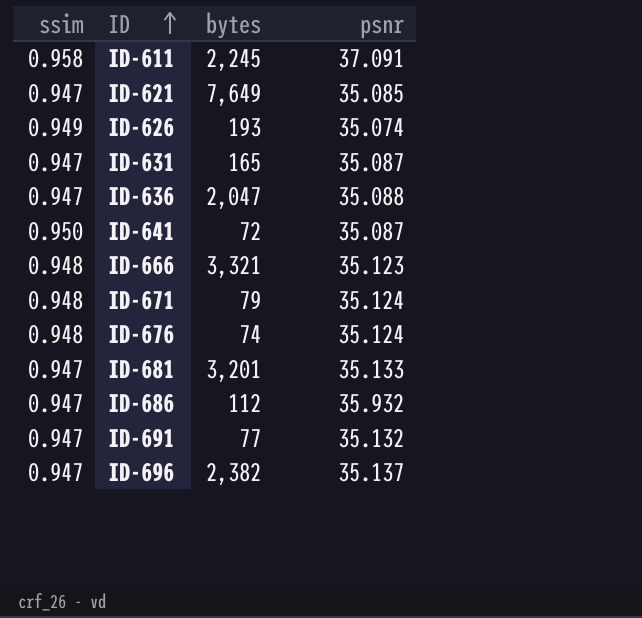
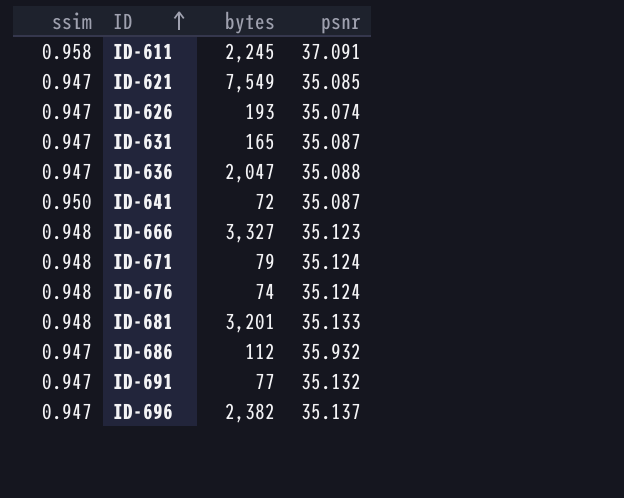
ID-621 | bytes: 7,649 -> 7,549
ID-626 | ssim: 0.949 -> 0.947
ID-666 | bytes: 3,321 -> 3,327
ID-681 | ssim: 0.947 -> 0.948

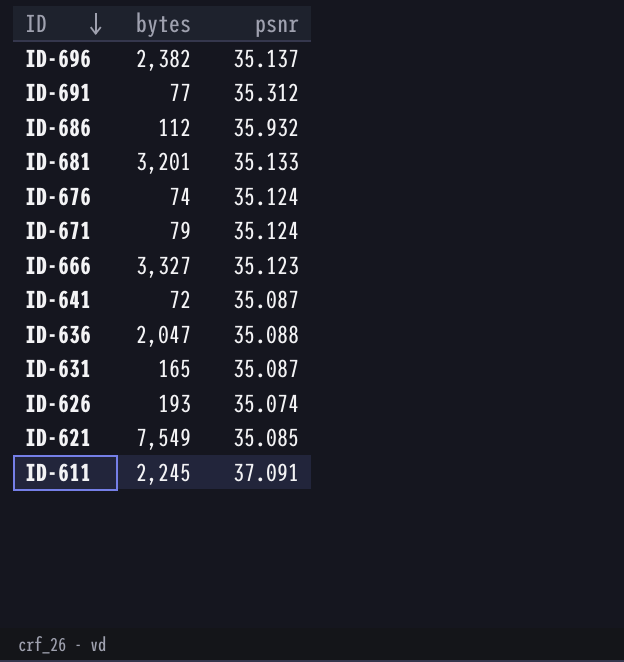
row order: ID ascending -> ID descending
column ssim | position: 1 -> none
ID-691 | psnr: 35.132 -> 35.312

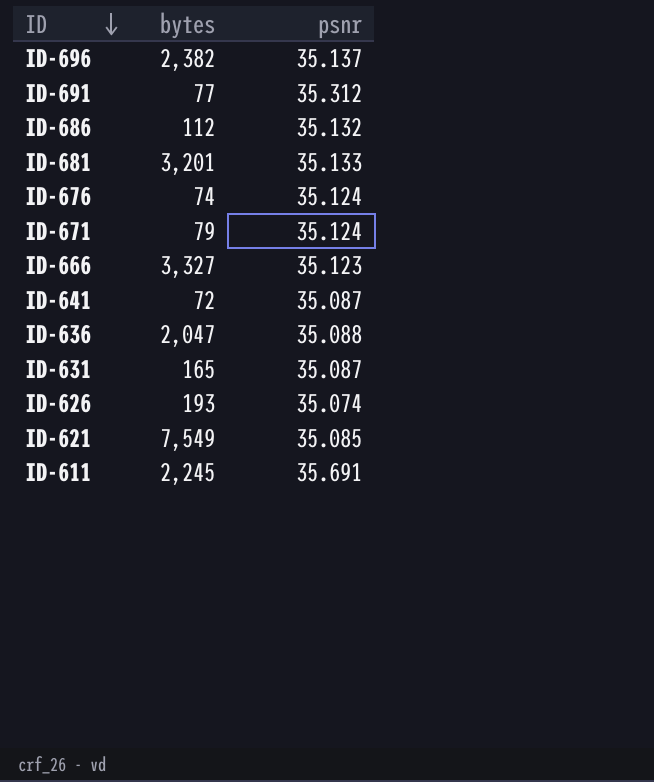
ID-686 | psnr: 35.932 -> 35.132
ID-611 | psnr: 37.091 -> 35.691

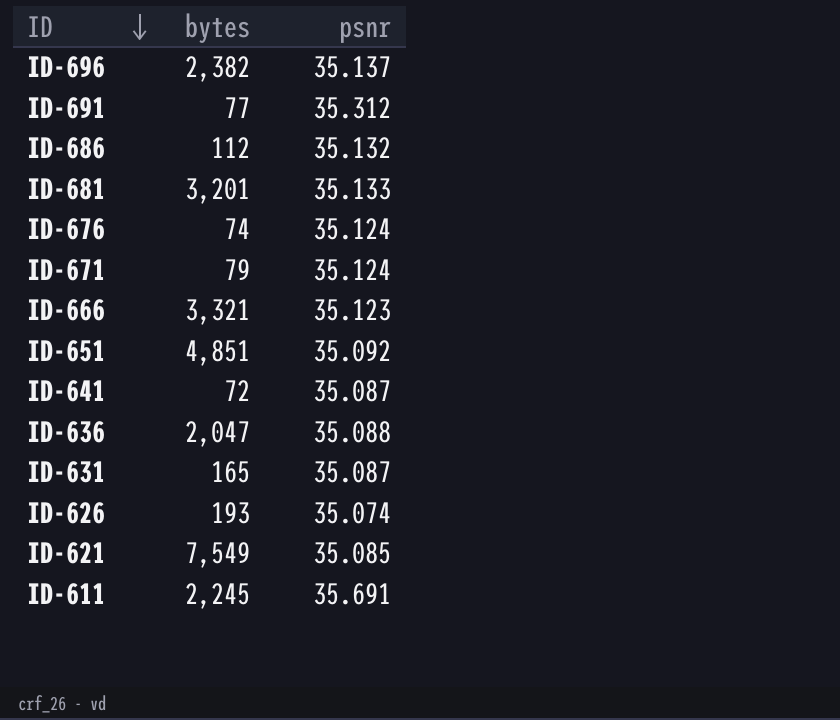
ID-666 | bytes: 3,327 -> 3,321
row ID-651: none -> 4,851 | 35.092

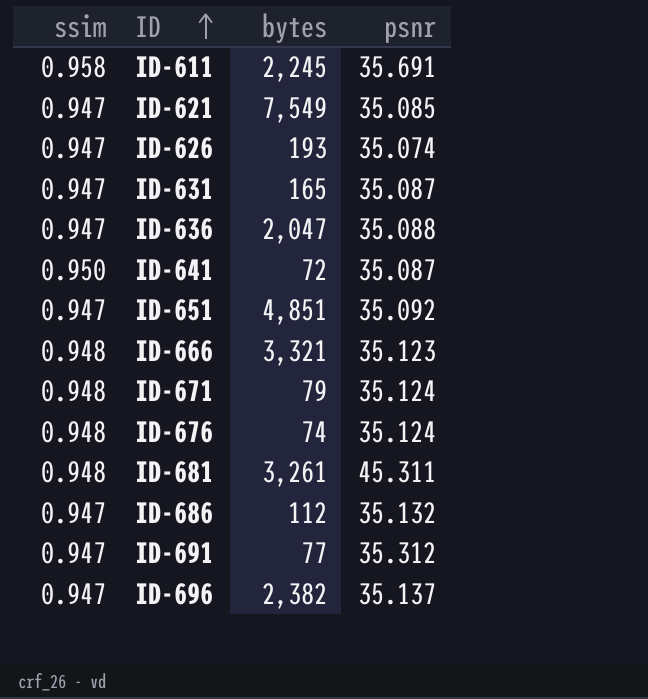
row order: ID descending -> ID ascending
column ssim | position: none -> 1
ID-681 | bytes: 3,201 -> 3,261
ID-681 | psnr: 35.133 -> 45.311

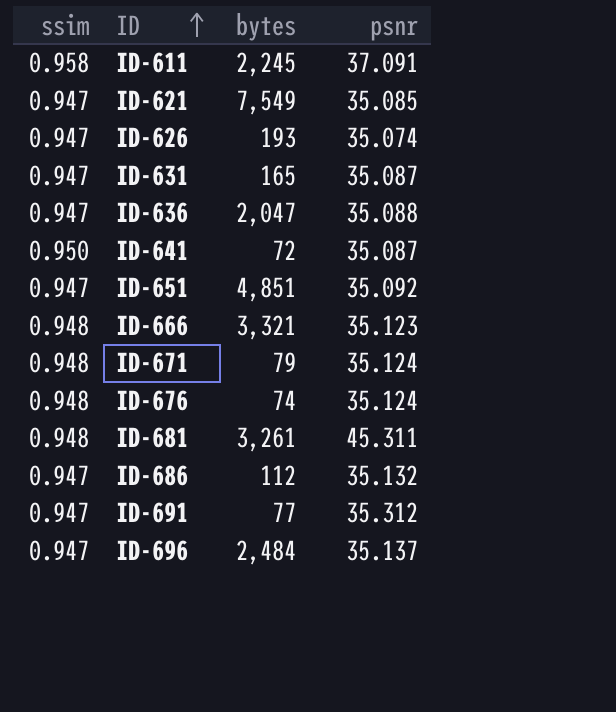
ID-611 | psnr: 35.691 -> 37.091
ID-696 | bytes: 2,382 -> 2,484

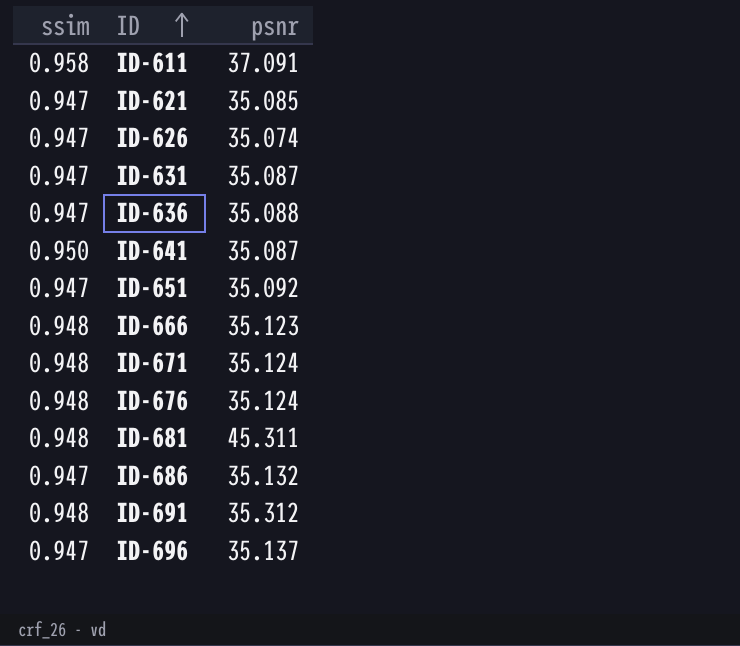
column bytes | position: 3 -> none
ID-691 | ssim: 0.947 -> 0.948

